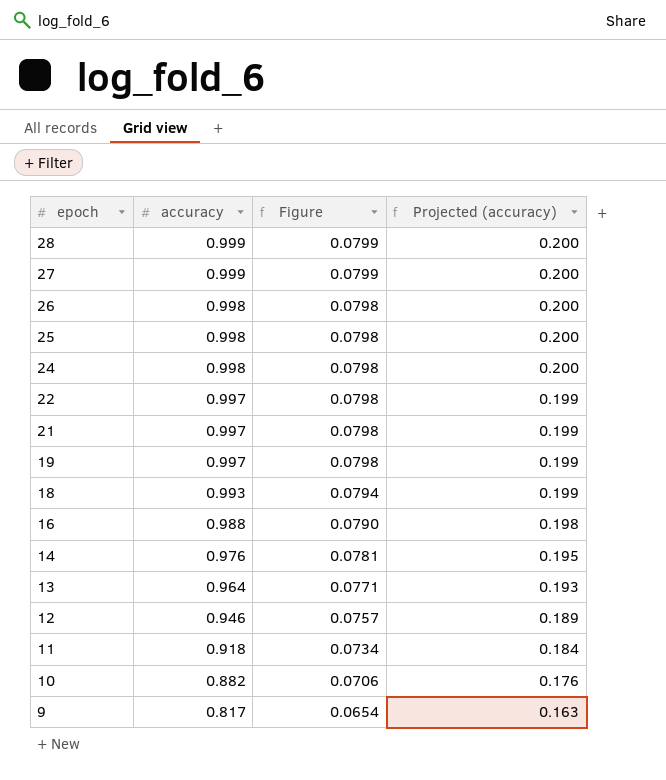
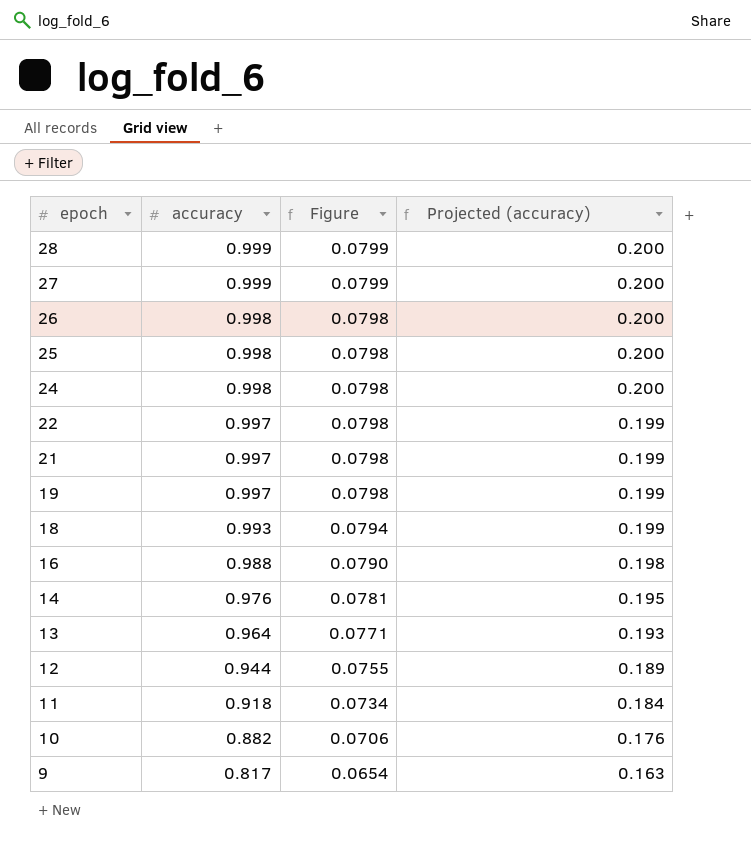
12 | accuracy: 0.946 -> 0.944
12 | Figure: 0.0757 -> 0.0755

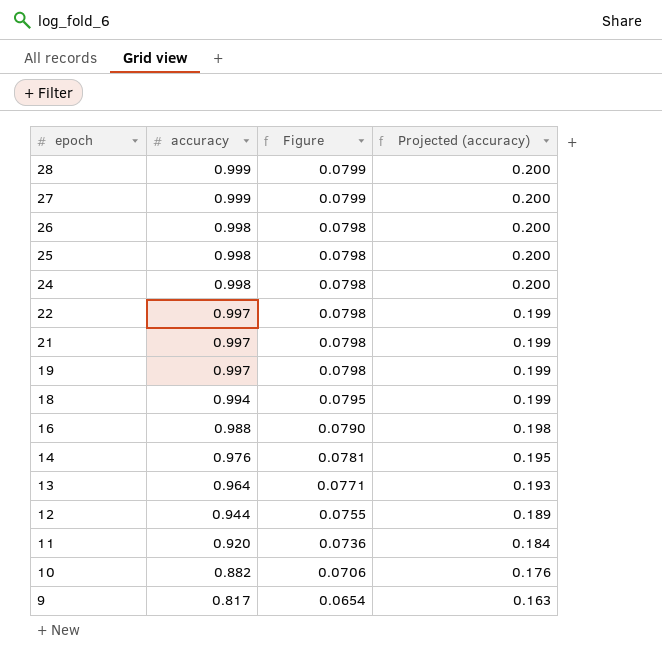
18 | accuracy: 0.993 -> 0.994
18 | Figure: 0.0794 -> 0.0795
11 | accuracy: 0.918 -> 0.920
11 | Figure: 0.0734 -> 0.0736

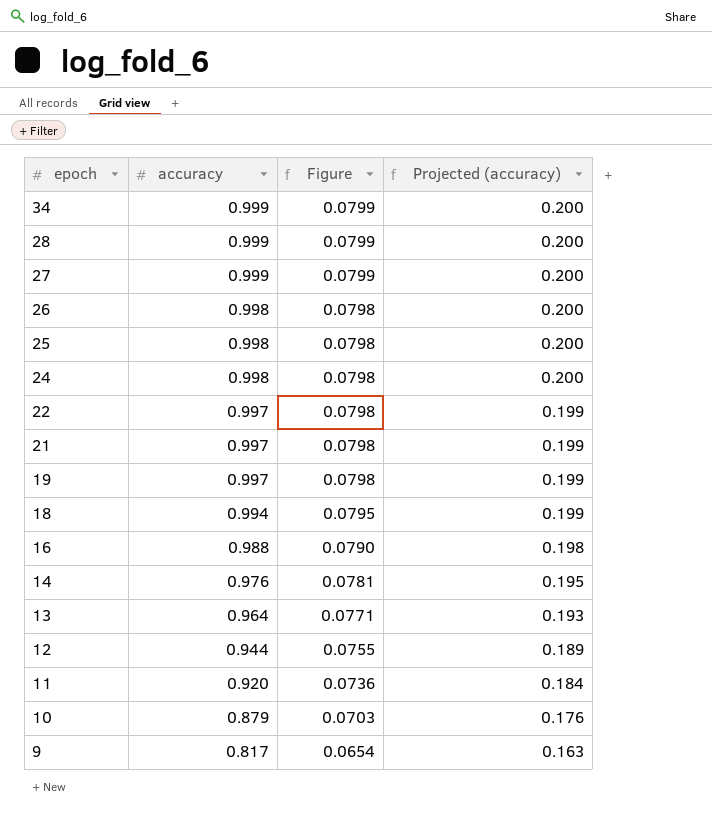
row 34: none -> 0.999 | 0.0799 | 0.200
10 | accuracy: 0.882 -> 0.879
10 | Figure: 0.0706 -> 0.0703

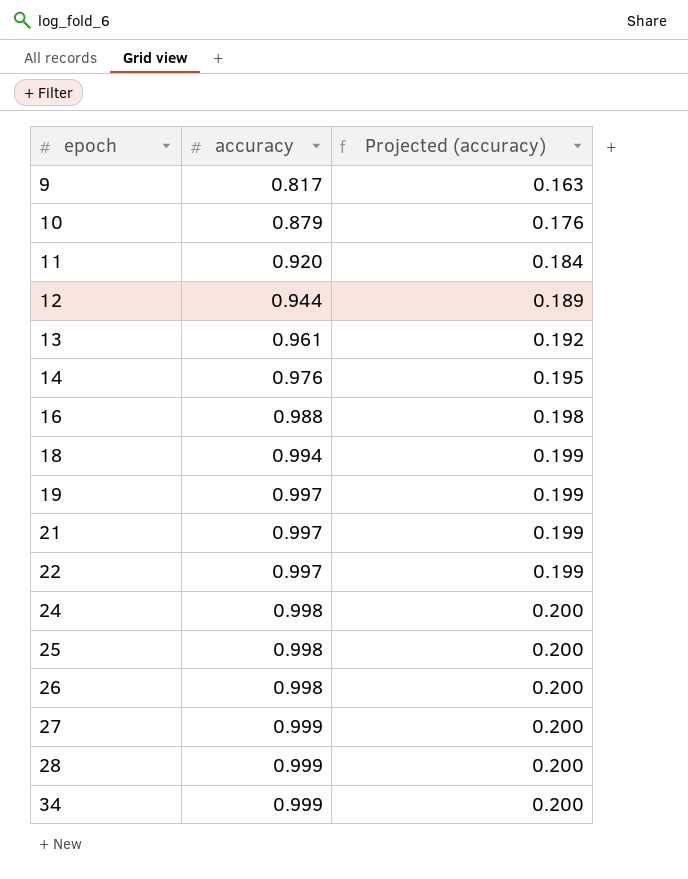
row order: epoch descending -> epoch ascending
column Figure | formula: [accuracy] * 0.08 -> none
13 | accuracy: 0.964 -> 0.961
13 | Projected (accuracy): 0.193 -> 0.192

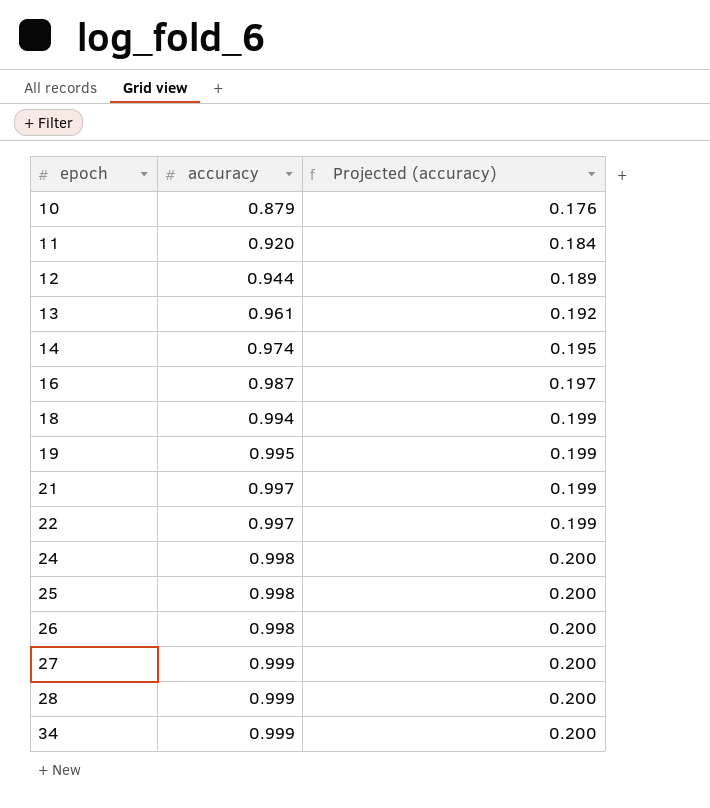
row 9: 0.817 | 0.163 -> none
14 | accuracy: 0.976 -> 0.974
16 | accuracy: 0.988 -> 0.987
16 | Projected (accuracy): 0.198 -> 0.197
19 | accuracy: 0.997 -> 0.995

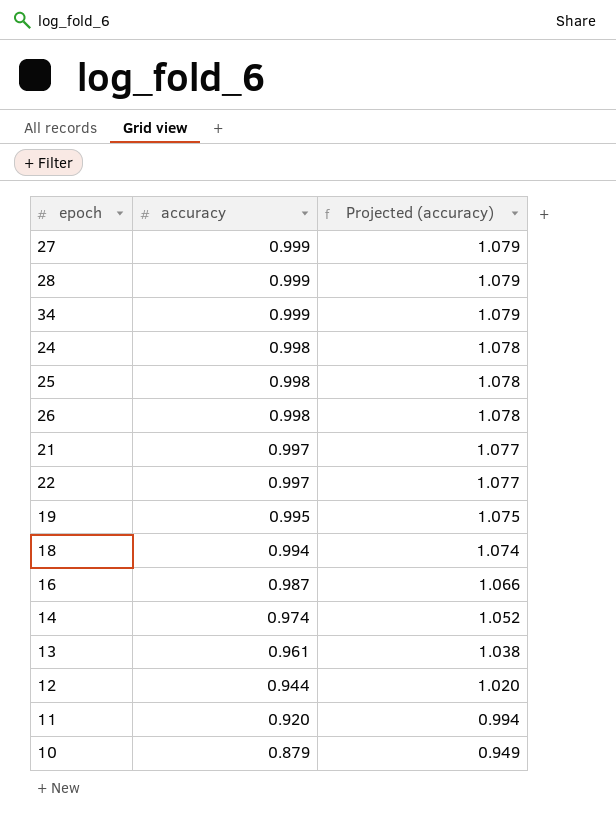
row order: epoch ascending -> accuracy descending
column Projected (accuracy) | formula: [accuracy] * 0.2 -> [accuracy] * 1.08

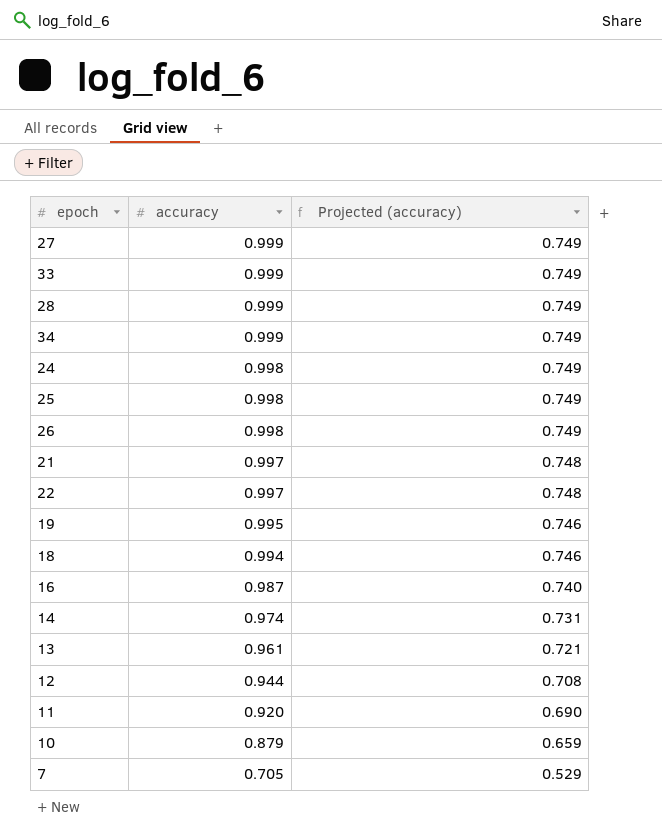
column Projected (accuracy) | formula: [accuracy] * 1.08 -> [accuracy] * 0.75
row 33: none -> 0.999 | 0.749
row 7: none -> 0.705 | 0.529

